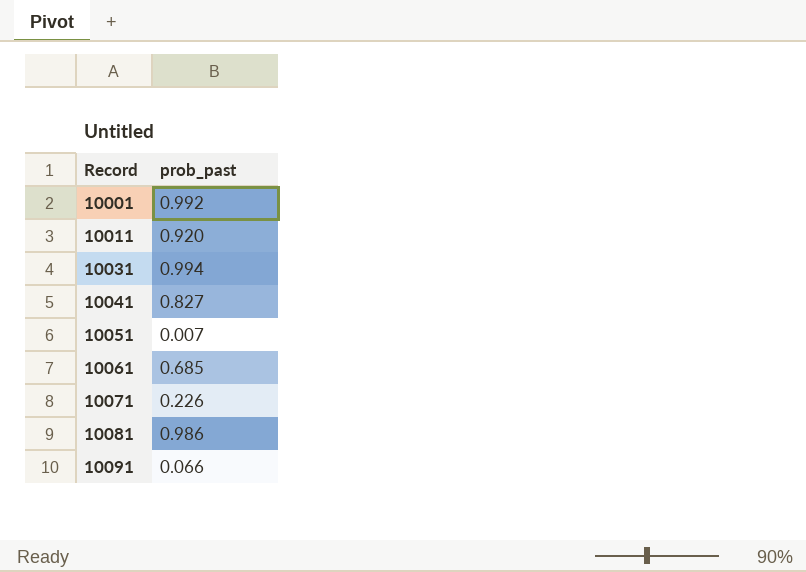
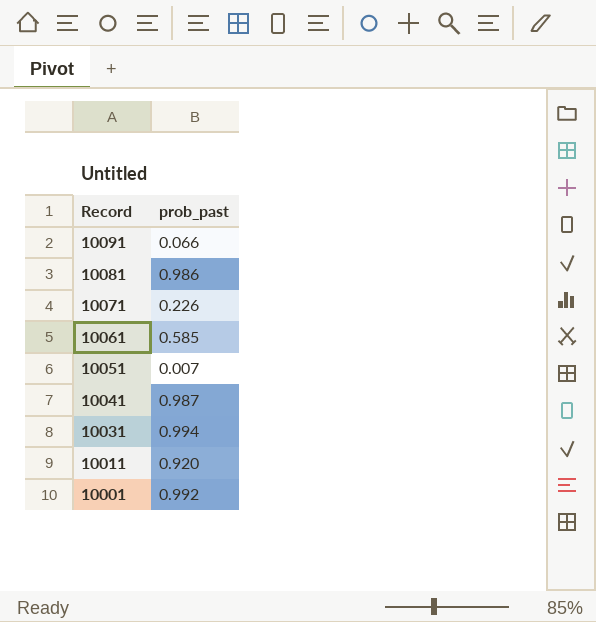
row order: Record ascending -> Record descending
10061 | prob_past: 0.685 -> 0.585
10041 | prob_past: 0.827 -> 0.987

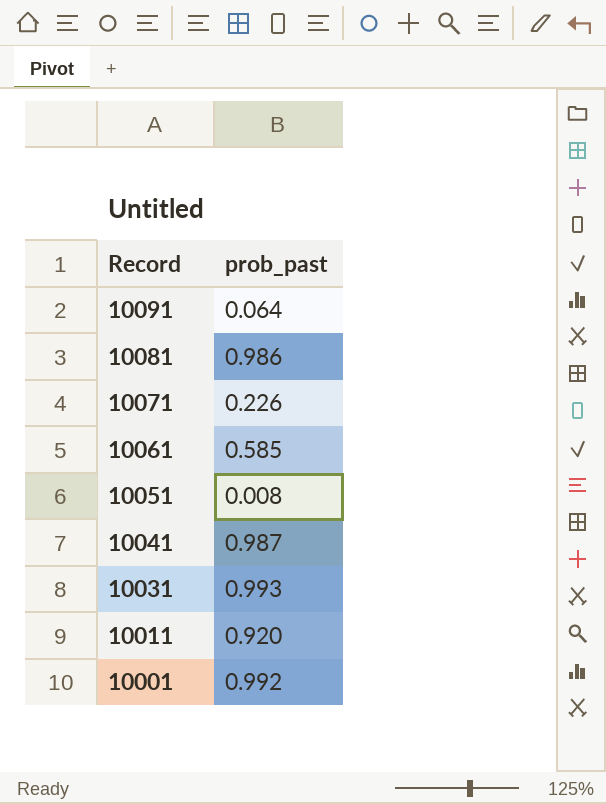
10091 | prob_past: 0.066 -> 0.064
10051 | prob_past: 0.007 -> 0.008
10031 | prob_past: 0.994 -> 0.993

